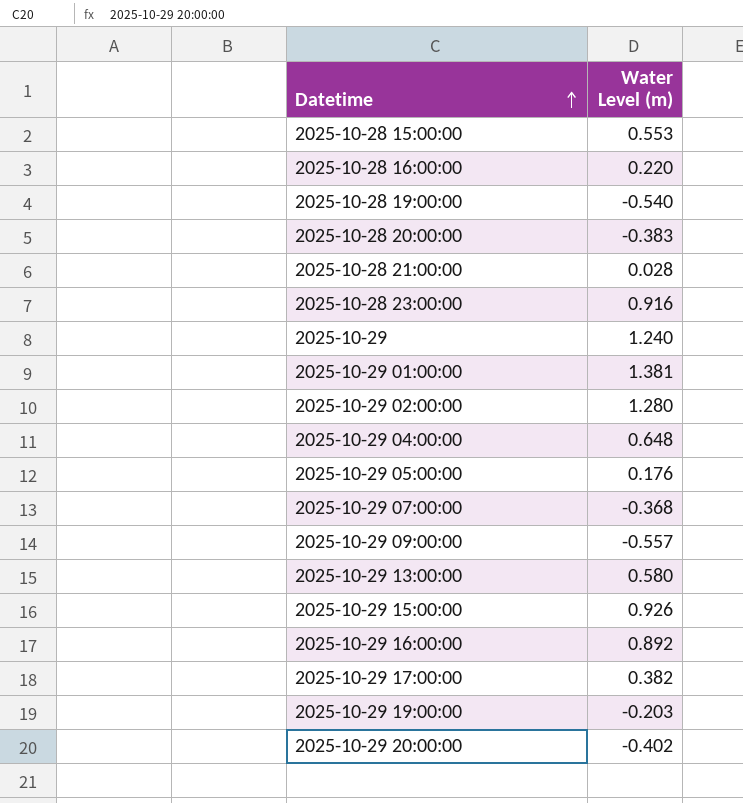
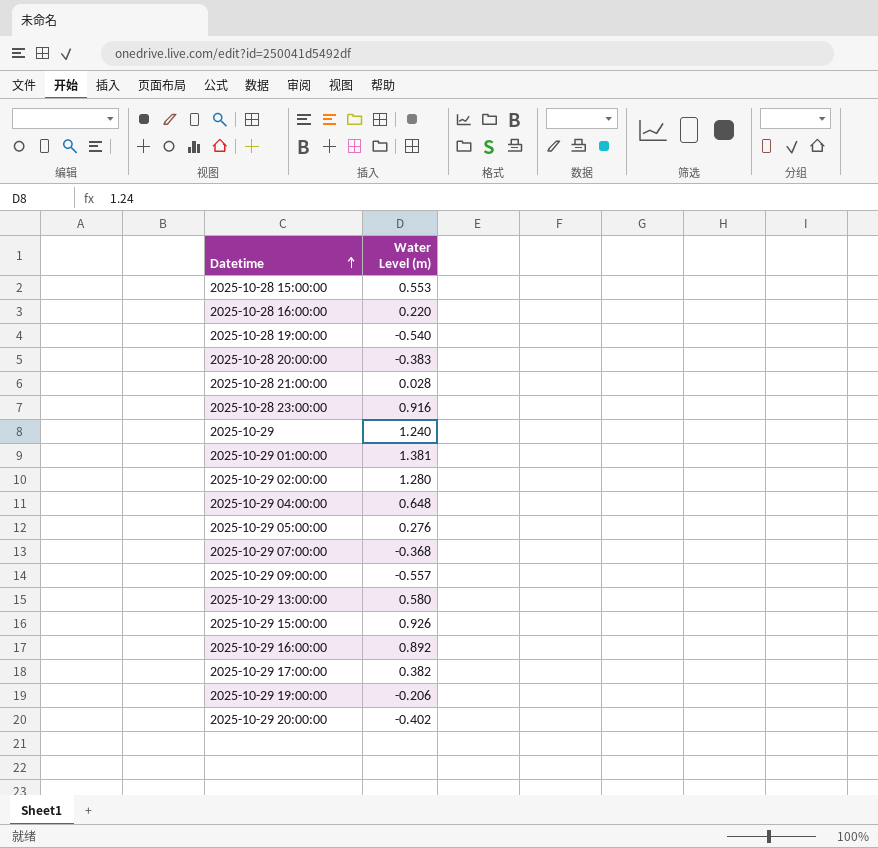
2025-10-29 05:00:00 | Water Level (m): 0.176 -> 0.276
2025-10-29 19:00:00 | Water Level (m): -0.203 -> -0.206

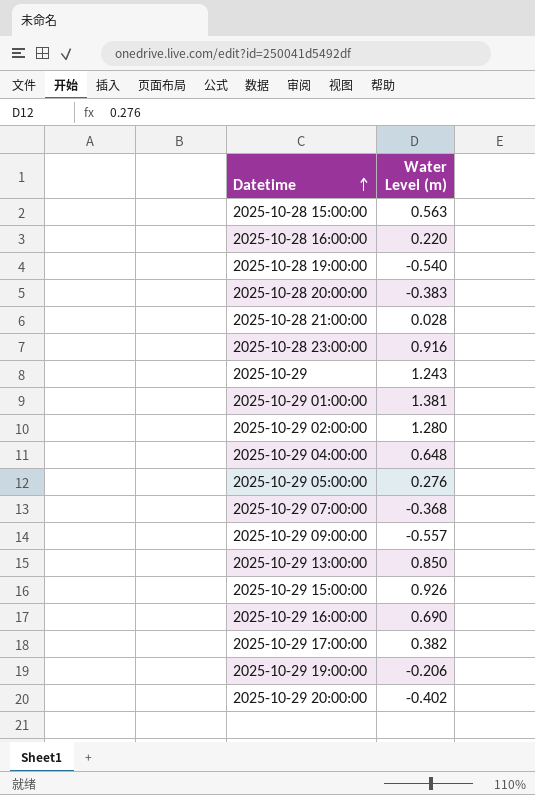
2025-10-28 15:00:00 | Water Level (m): 0.553 -> 0.563
2025-10-29 | Water Level (m): 1.240 -> 1.243
2025-10-29 13:00:00 | Water Level (m): 0.580 -> 0.850
2025-10-29 16:00:00 | Water Level (m): 0.892 -> 0.690

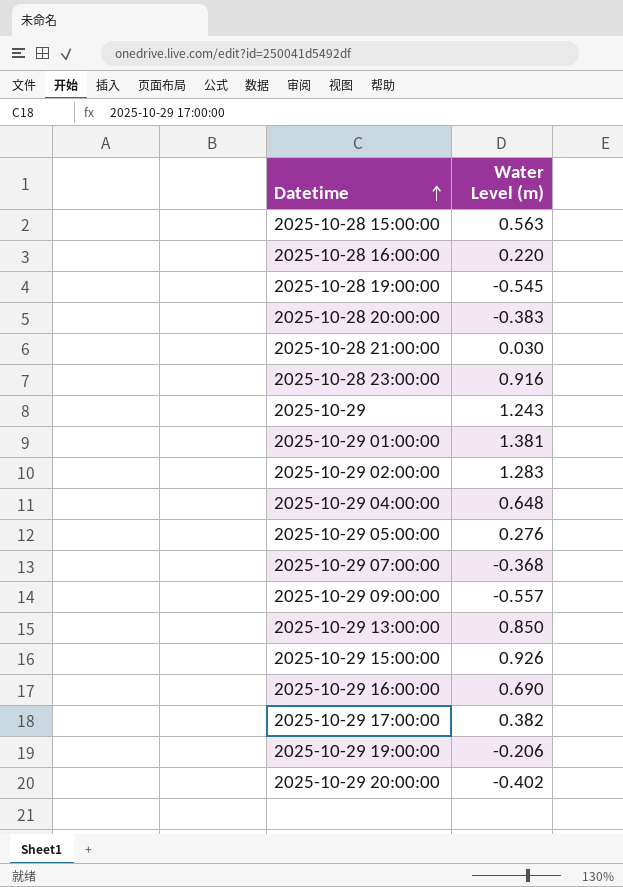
2025-10-28 19:00:00 | Water Level (m): -0.540 -> -0.545
2025-10-28 21:00:00 | Water Level (m): 0.028 -> 0.030
2025-10-29 02:00:00 | Water Level (m): 1.280 -> 1.283

